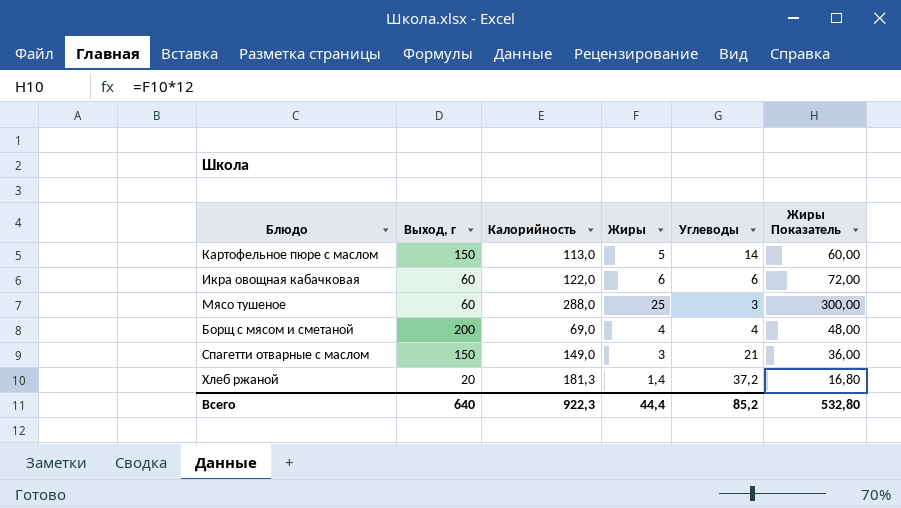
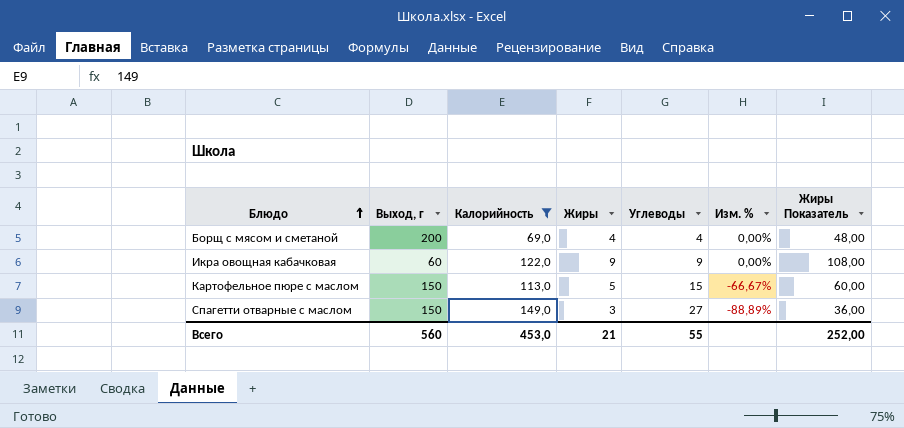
filter: none -> Калорийность <= 149,0
row order: none -> Блюдо ascending
column Изм. % | formula: none -> ([Жиры] - [Углеводы]) / [Углеводы]
Икра овощная кабачковая | Жиры: 6 -> 9
Икра овощная кабачковая | Углеводы: 6 -> 9
Икра овощная кабачковая | Жиры Показатель: 72,00 -> 108,00
Картофельное пюре с маслом | Углеводы: 14 -> 15
Спагетти отварные с маслом | Углеводы: 21 -> 27
Всего | Выход, г: 640 -> 560
Всего | Калорийность: 922,3 -> 453,0
Всего | Жиры: 44,4 -> 21
Всего | Углеводы: 85,2 -> 55
Всего | Жиры Показатель: 532,80 -> 252,00

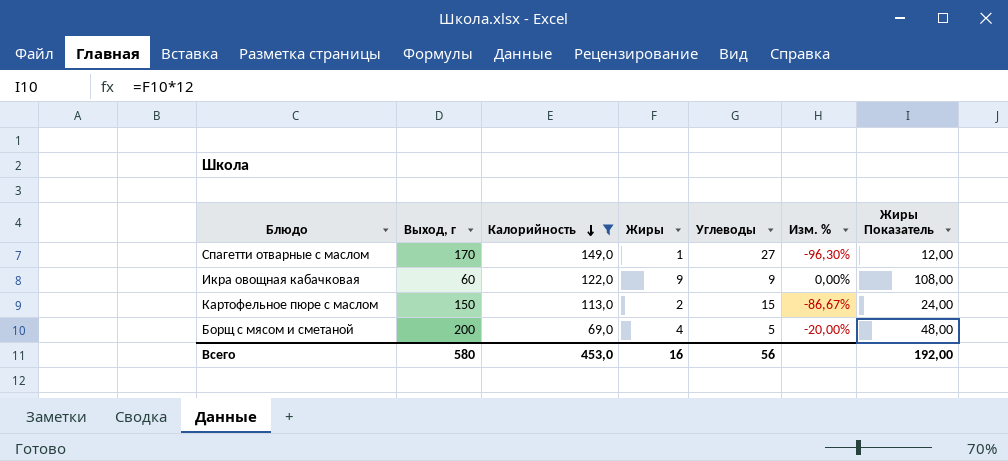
row order: Блюдо ascending -> Калорийность descending
Спагетти отварные с маслом | Выход, г: 150 -> 170
Спагетти отварные с маслом | Жиры: 3 -> 1
Спагетти отварные с маслом | Изм. %: -88,89% -> -96,30%
Спагетти отварные с маслом | Жиры Показатель: 36,00 -> 12,00
Картофельное пюре с маслом | Жиры: 5 -> 2
Картофельное пюре с маслом | Изм. %: -66,67% -> -86,67%
Картофельное пюре с маслом | Жиры Показатель: 60,00 -> 24,00
Борщ с мясом и сметаной | Углеводы: 4 -> 5
Борщ с мясом и сметаной | Изм. %: 0,00% -> -20,00%
Всего | Выход, г: 560 -> 580
Всего | Жиры: 21 -> 16
Всего | Углеводы: 55 -> 56
Всего | Жиры Показатель: 252,00 -> 192,00

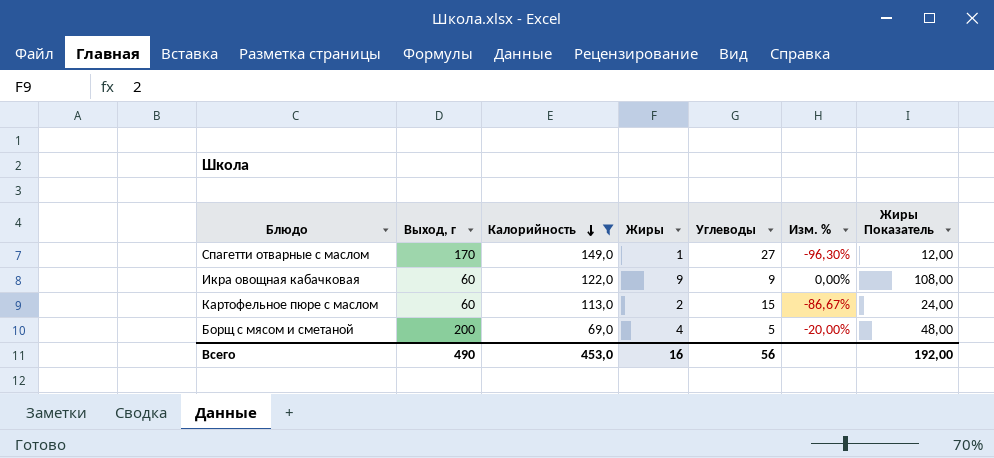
Картофельное пюре с маслом | Выход, г: 150 -> 60
Всего | Выход, г: 580 -> 490

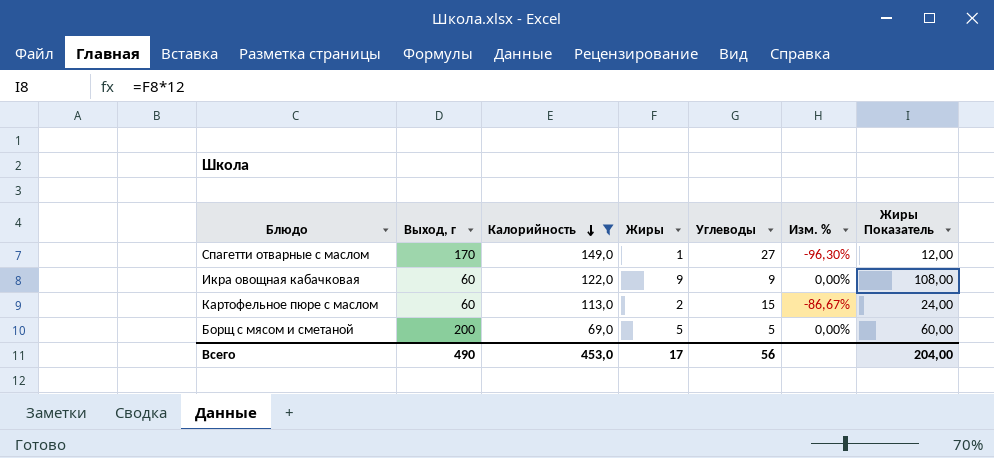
Борщ с мясом и сметаной | Жиры: 4 -> 5
Борщ с мясом и сметаной | Изм. %: -20,00% -> 0,00%
Борщ с мясом и сметаной | Жиры Показатель: 48,00 -> 60,00
Всего | Жиры: 16 -> 17
Всего | Жиры Показатель: 192,00 -> 204,00

